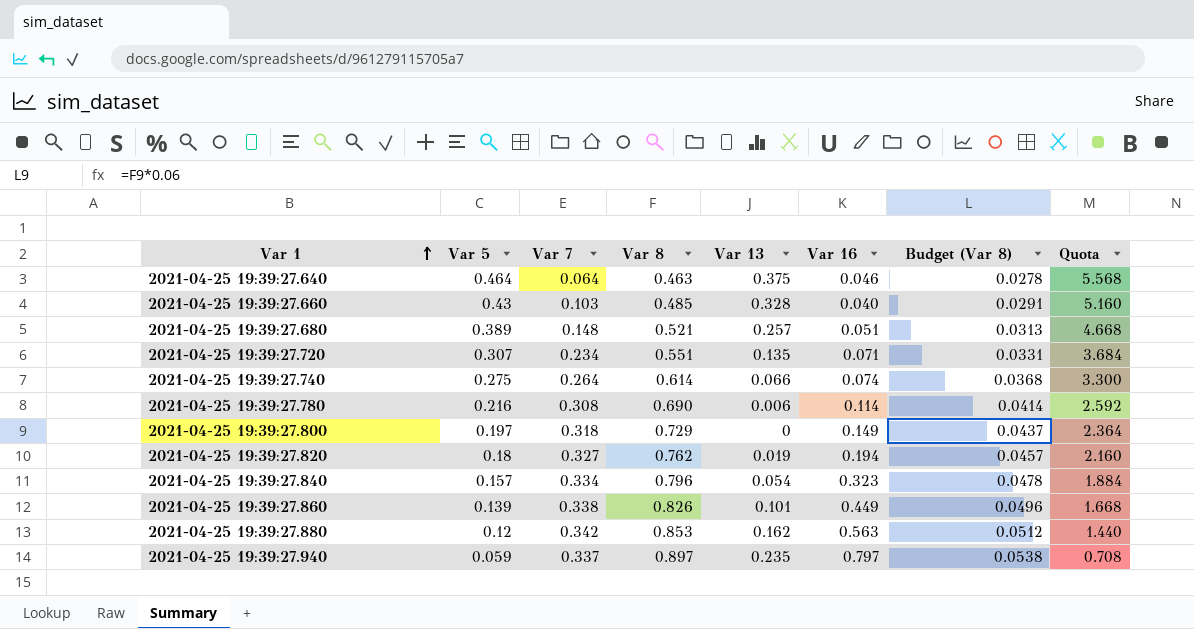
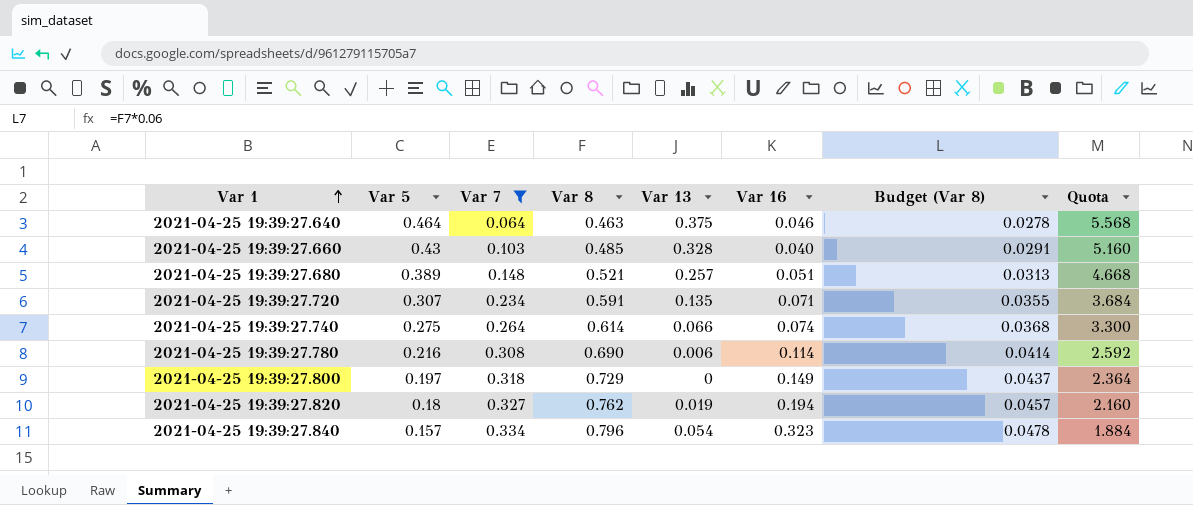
filter: none -> Var 7 <= 0.334
2021-04-25 19:39:27.720 | Var 8: 0.551 -> 0.591
2021-04-25 19:39:27.720 | Budget (Var 8): 0.0331 -> 0.0355

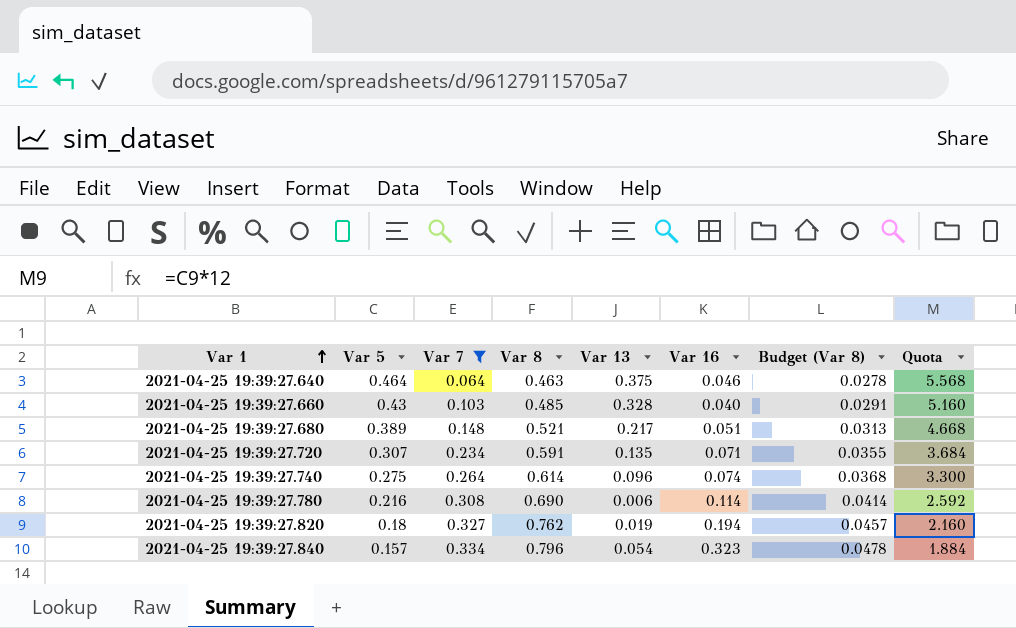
row 2021-04-25 19:39:27.800: 0.197 | 0.318 | 0.729 | 0 | 0.149 | 0.0437 | 2.364 -> none
2021-04-25 19:39:27.680 | Var 13: 0.257 -> 0.217
2021-04-25 19:39:27.740 | Var 13: 0.066 -> 0.096

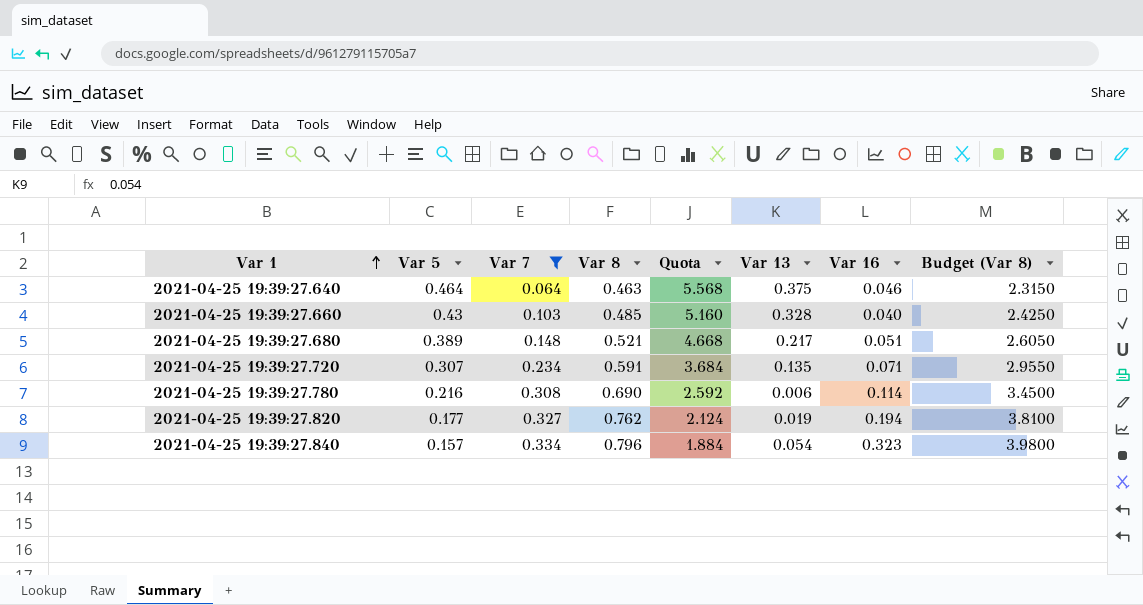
column Quota | position: 8 -> 5
column Budget (Var 8) | formula: [Var 8] * 0.06 -> [Var 8] * 5
row 2021-04-25 19:39:27.740: 0.275 | 0.264 | 0.614 | 0.096 | 0.074 | 0.0368 | 3.300 -> none
2021-04-25 19:39:27.820 | Var 5: 0.18 -> 0.177
2021-04-25 19:39:27.820 | Quota: 2.160 -> 2.124

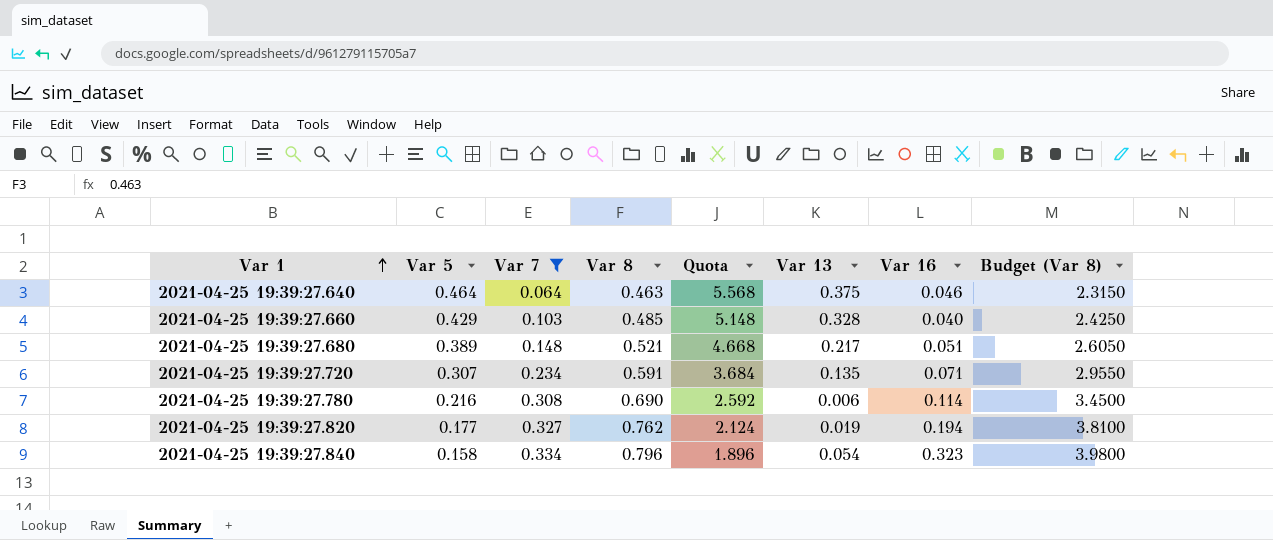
2021-04-25 19:39:27.660 | Var 5: 0.43 -> 0.429
2021-04-25 19:39:27.660 | Quota: 5.160 -> 5.148
2021-04-25 19:39:27.840 | Var 5: 0.157 -> 0.158
2021-04-25 19:39:27.840 | Quota: 1.884 -> 1.896

